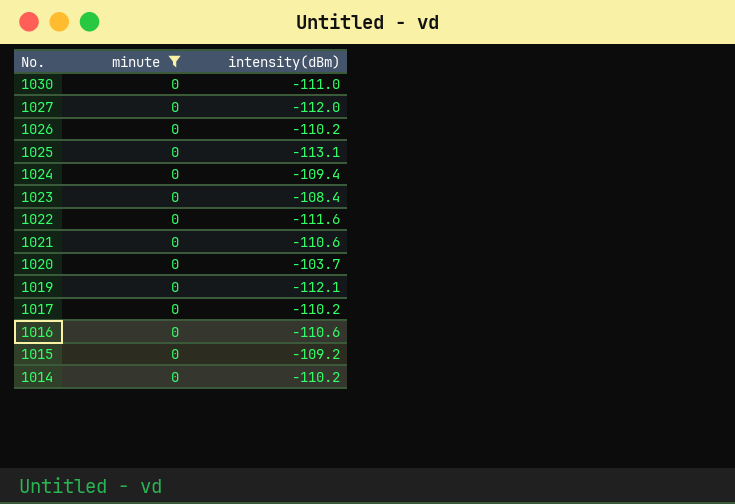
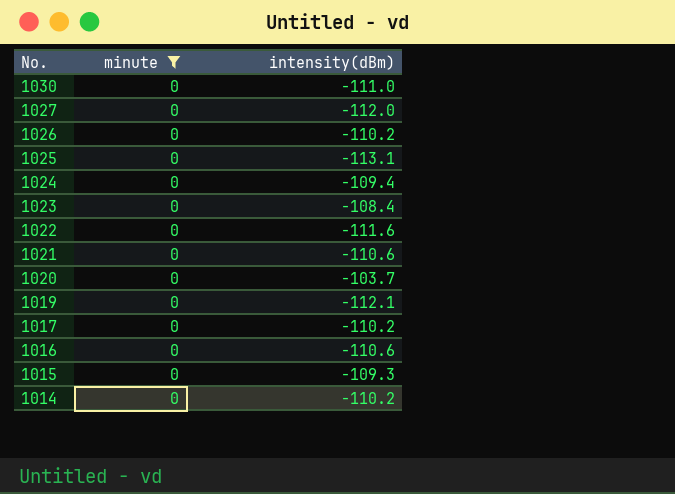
1015 | intensity(dBm): -109.2 -> -109.3

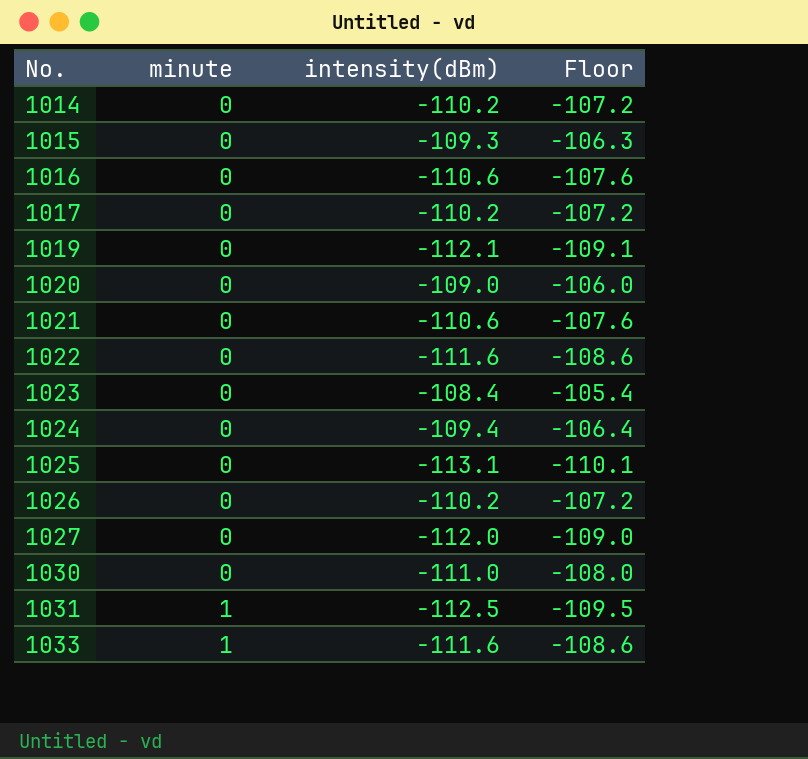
filter: minute = 0 -> none
row order: No. descending -> No. ascending
column Floor | formula: none -> [intensity(dBm)] + 3
1020 | intensity(dBm): -103.7 -> -109.0

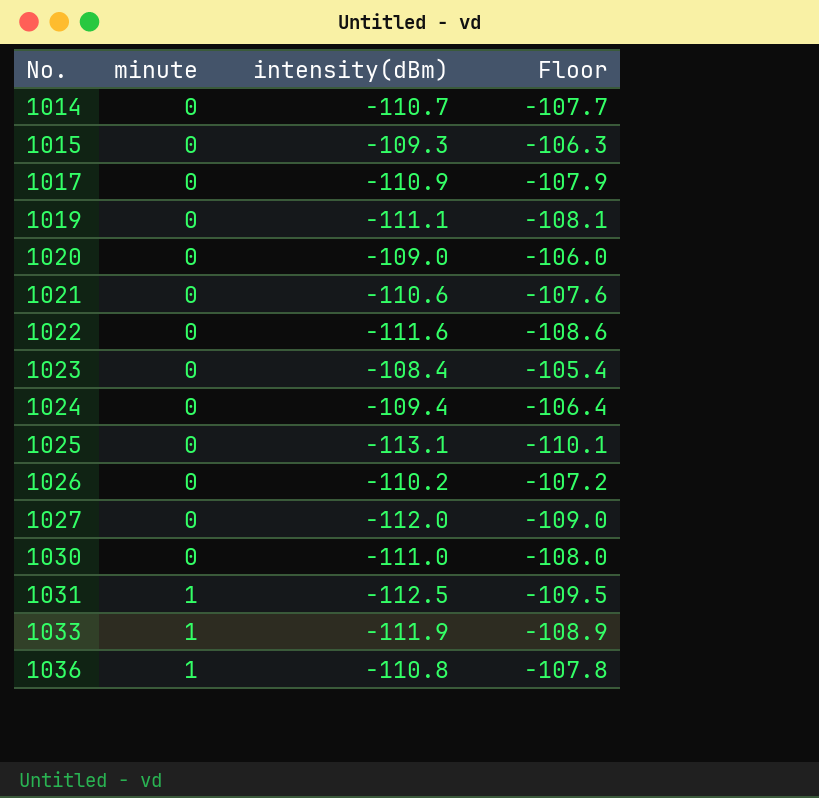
row 1016: 0 | -110.6 | -107.6 -> none
1014 | intensity(dBm): -110.2 -> -110.7
1014 | Floor: -107.2 -> -107.7
1017 | intensity(dBm): -110.2 -> -110.9
1017 | Floor: -107.2 -> -107.9
1019 | intensity(dBm): -112.1 -> -111.1
1019 | Floor: -109.1 -> -108.1
1033 | intensity(dBm): -111.6 -> -111.9
1033 | Floor: -108.6 -> -108.9
row 1036: none -> 1 | -110.8 | -107.8

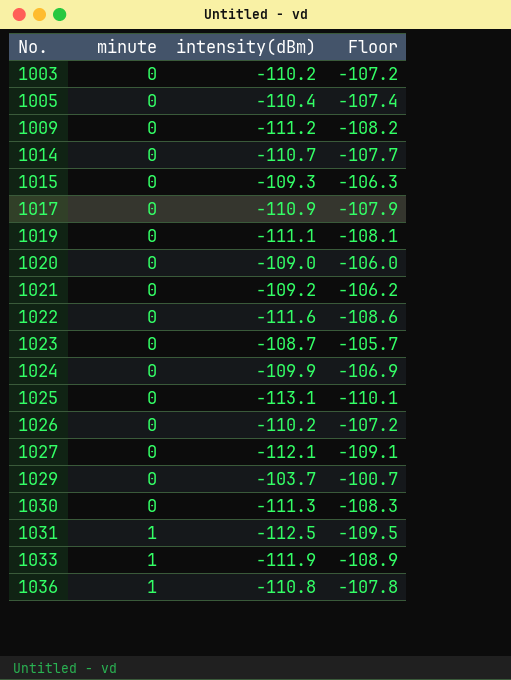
row 1003: none -> 0 | -110.2 | -107.2
row 1005: none -> 0 | -110.4 | -107.4
row 1009: none -> 0 | -111.2 | -108.2
1021 | intensity(dBm): -110.6 -> -109.2
1021 | Floor: -107.6 -> -106.2
1023 | intensity(dBm): -108.4 -> -108.7
1023 | Floor: -105.4 -> -105.7
1024 | intensity(dBm): -109.4 -> -109.9
1024 | Floor: -106.4 -> -106.9
1027 | intensity(dBm): -112.0 -> -112.1
1027 | Floor: -109.0 -> -109.1
row 1029: none -> 0 | -103.7 | -100.7
1030 | intensity(dBm): -111.0 -> -111.3
1030 | Floor: -108.0 -> -108.3

